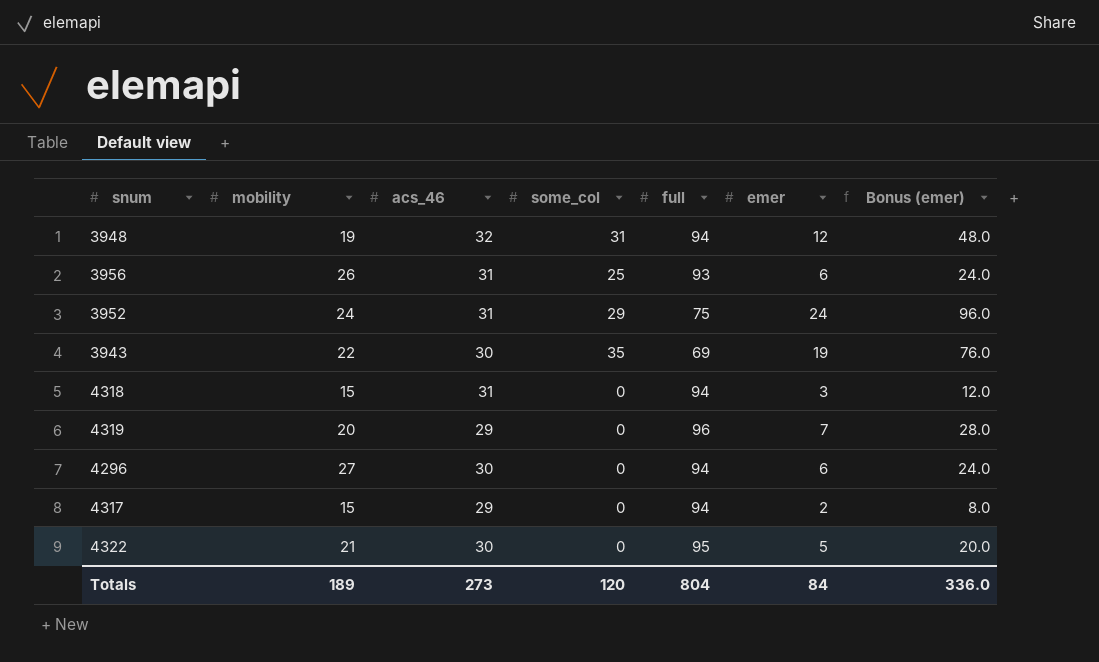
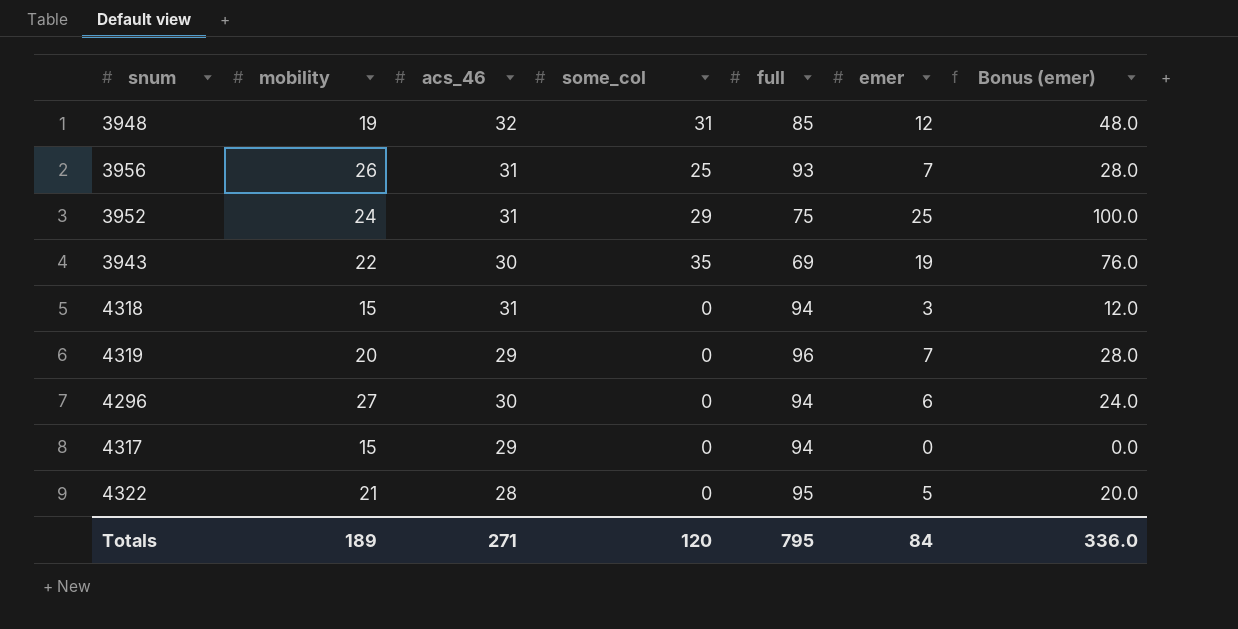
3948 | full: 94 -> 85
3956 | emer: 6 -> 7
3956 | Bonus (emer): 24.0 -> 28.0
3952 | emer: 24 -> 25
3952 | Bonus (emer): 96.0 -> 100.0
4317 | emer: 2 -> 0
4317 | Bonus (emer): 8.0 -> 0.0
4322 | acs_46: 30 -> 28
Totals | acs_46: 273 -> 271
Totals | full: 804 -> 795

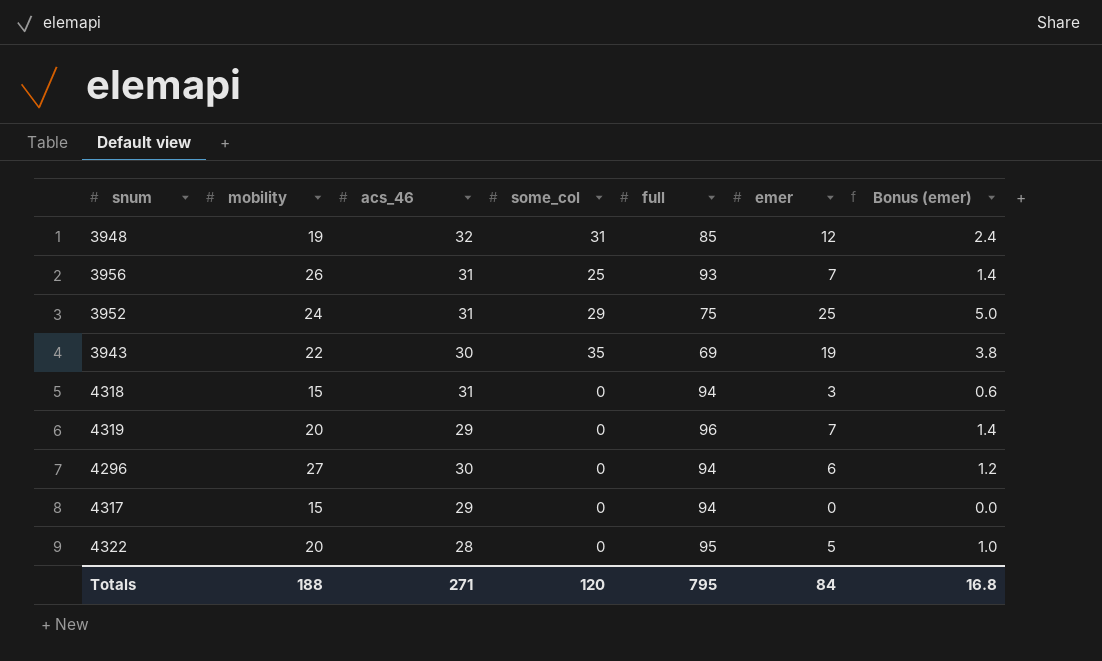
column Bonus (emer) | formula: [emer] * 4 -> [emer] * 0.2
4322 | mobility: 21 -> 20
Totals | mobility: 189 -> 188
Totals | Bonus (emer): 336.0 -> 16.8

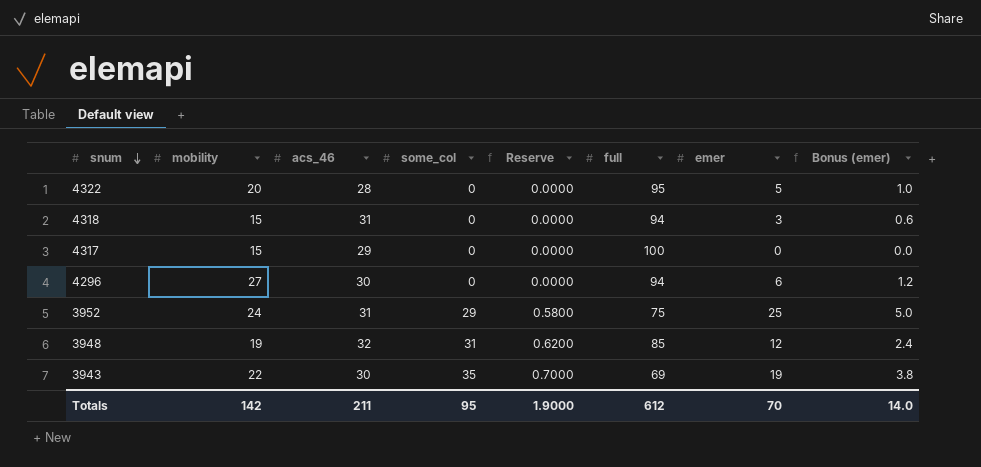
row order: none -> snum descending
column Reserve | formula: none -> [some_col] * 0.02
row 3956: 26 | 31 | 25 | 93 | 7 | 1.4 -> none
row 4319: 20 | 29 | 0 | 96 | 7 | 1.4 -> none
4317 | full: 94 -> 100
Totals | mobility: 188 -> 142
Totals | acs_46: 271 -> 211
Totals | some_col: 120 -> 95
Totals | full: 795 -> 612
Totals | emer: 84 -> 70
Totals | Bonus (emer): 16.8 -> 14.0

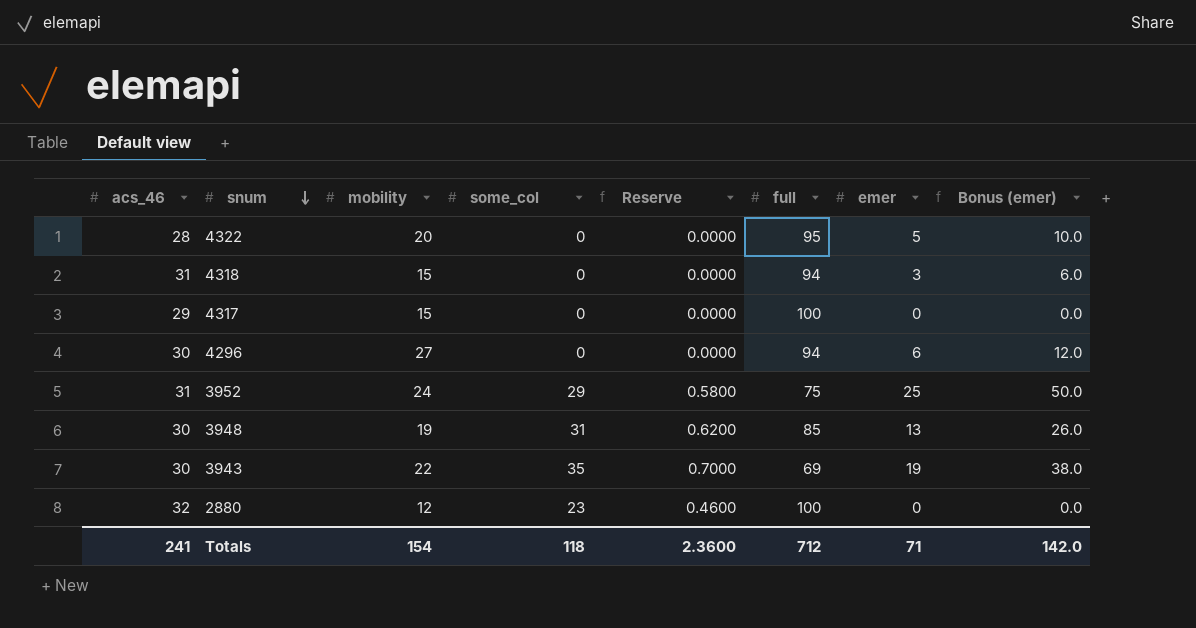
column acs_46 | position: 3 -> 1
column Bonus (emer) | formula: [emer] * 0.2 -> [emer] * 2
3948 | acs_46: 32 -> 30
3948 | emer: 12 -> 13
row 2880: none -> 32 | 12 | 23 | 0.4600 | 100 | 0 | 0.0
Totals | acs_46: 211 -> 241
Totals | mobility: 142 -> 154
Totals | some_col: 95 -> 118
Totals | Reserve: 1.9000 -> 2.3600
Totals | full: 612 -> 712
Totals | emer: 70 -> 71
Totals | Bonus (emer): 14.0 -> 142.0

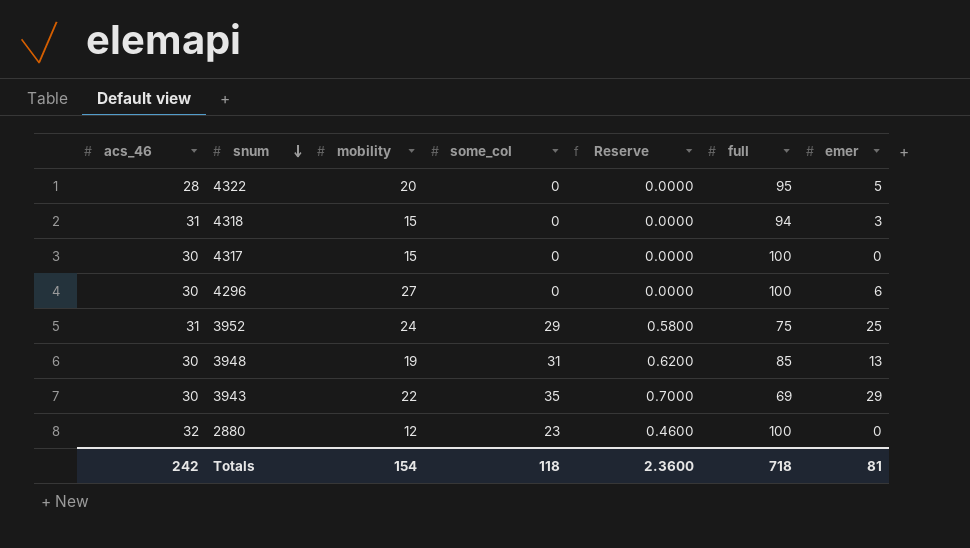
column Bonus (emer) | formula: [emer] * 2 -> none
4317 | acs_46: 29 -> 30
4296 | full: 94 -> 100
3943 | emer: 19 -> 29
Totals | acs_46: 241 -> 242
Totals | full: 712 -> 718
Totals | emer: 71 -> 81

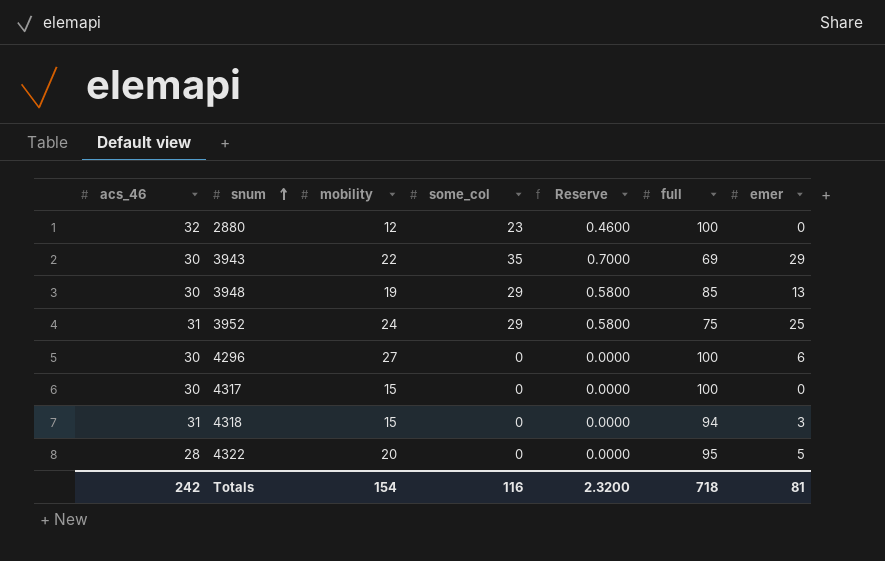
row order: snum descending -> snum ascending
3948 | some_col: 31 -> 29
3948 | Reserve: 0.6200 -> 0.5800
Totals | some_col: 118 -> 116
Totals | Reserve: 2.3600 -> 2.3200

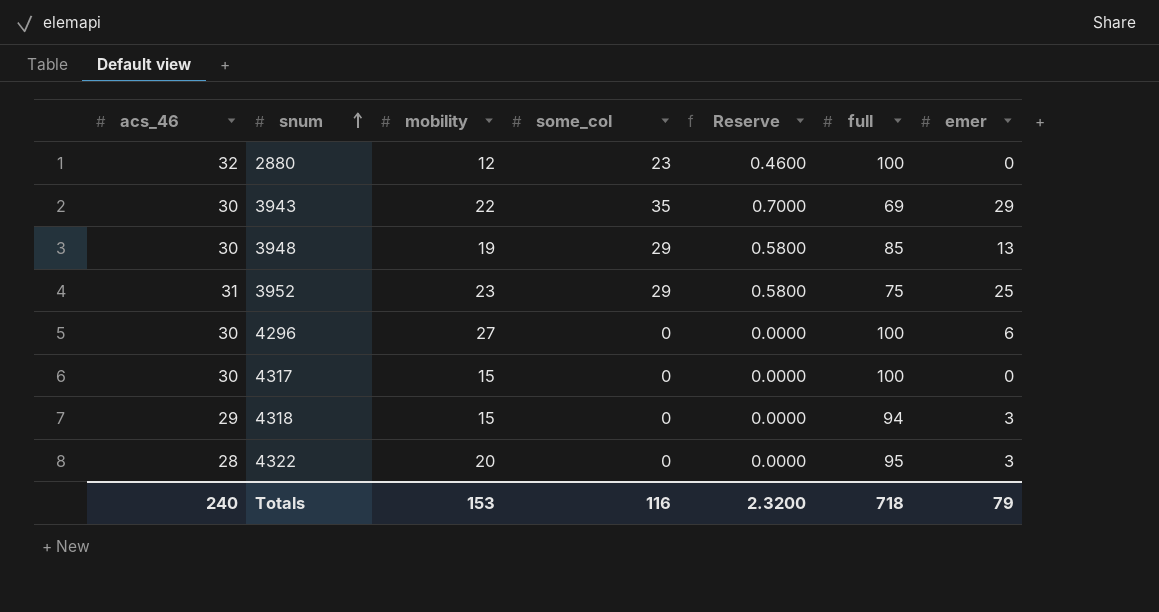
3952 | mobility: 24 -> 23
4318 | acs_46: 31 -> 29
4322 | emer: 5 -> 3
Totals | acs_46: 242 -> 240
Totals | mobility: 154 -> 153
Totals | emer: 81 -> 79

